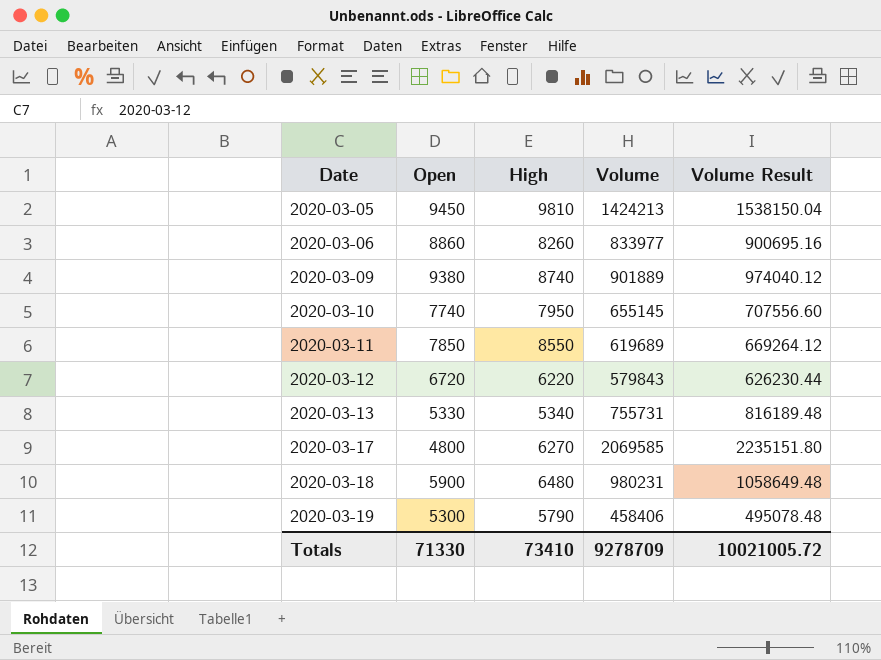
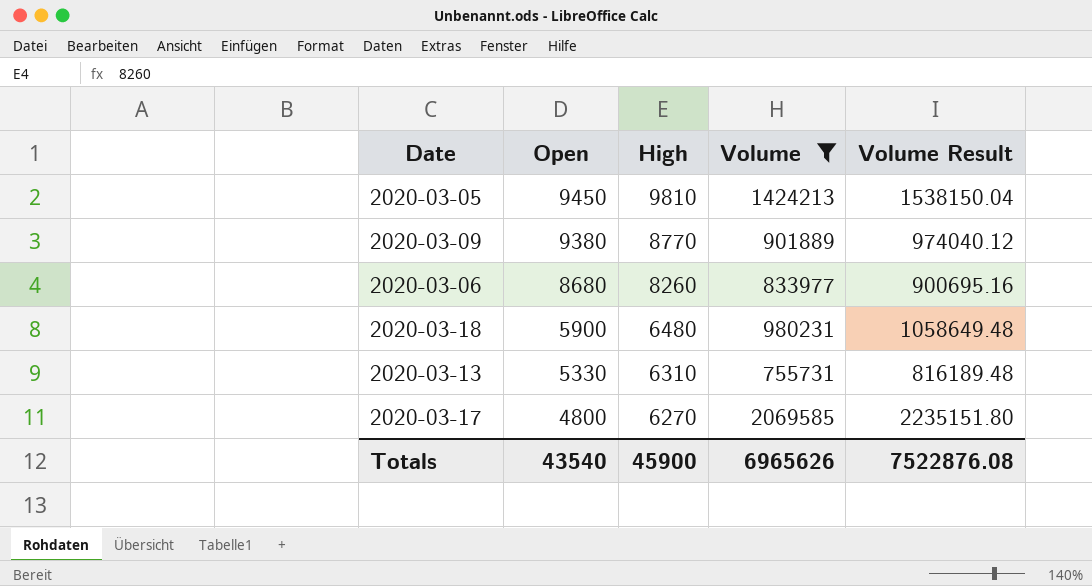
filter: none -> Volume >= 755731
row order: Date ascending -> Open descending
2020-03-09 | High: 8740 -> 8770
2020-03-06 | Open: 8860 -> 8680
2020-03-13 | High: 5340 -> 6310
Totals | Open: 71330 -> 43540
Totals | High: 73410 -> 45900
Totals | Volume: 9278709 -> 6965626
Totals | Volume Result: 10021005.72 -> 7522876.08

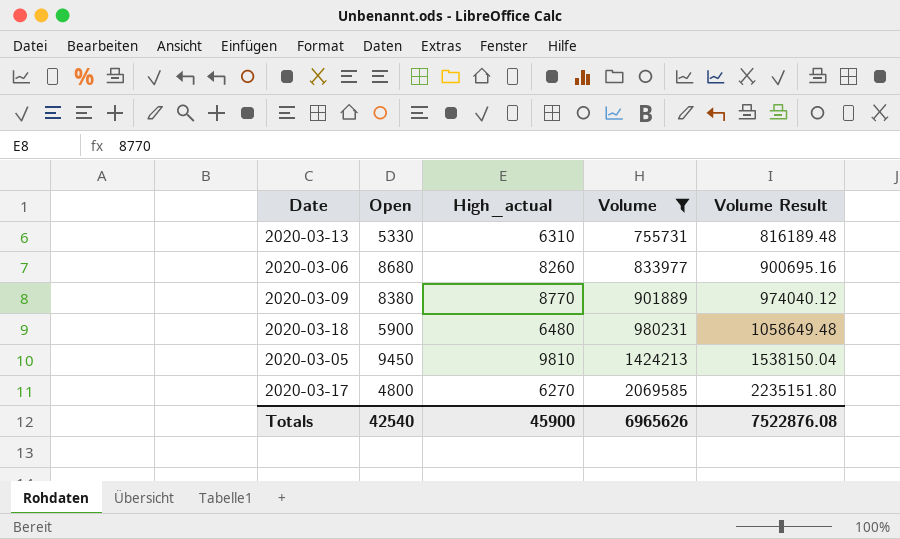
row order: Open descending -> Volume ascending
column name: High -> High_actual
2020-03-09 | Open: 9380 -> 8380
Totals | Open: 43540 -> 42540

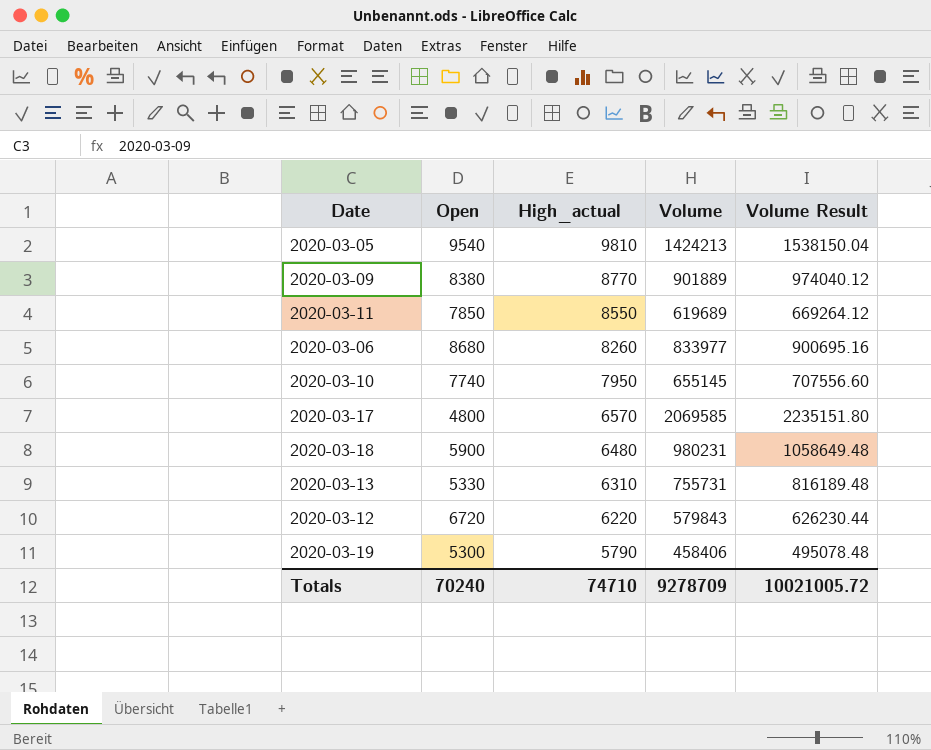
filter: Volume >= 755731 -> none
row order: Volume ascending -> High_actual descending
2020-03-05 | Open: 9450 -> 9540
2020-03-17 | High_actual: 6270 -> 6570
Totals | Open: 42540 -> 70240
Totals | High_actual: 45900 -> 74710
Totals | Volume: 6965626 -> 9278709
Totals | Volume Result: 7522876.08 -> 10021005.72

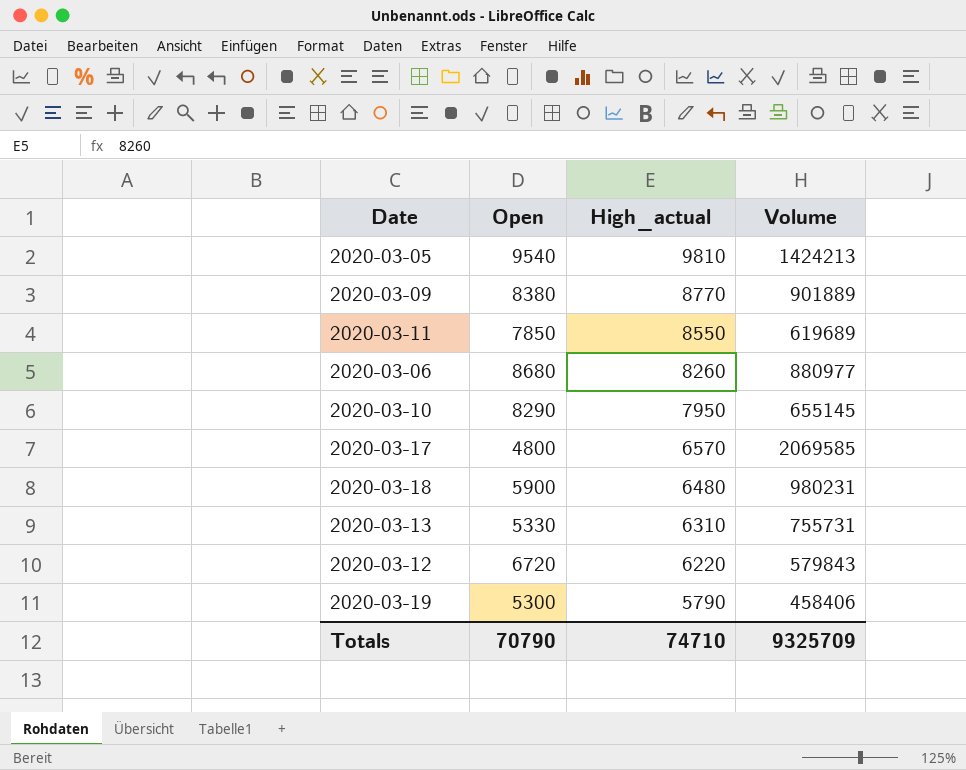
column Volume Result | formula: [Volume] * 1.08 -> none
2020-03-06 | Volume: 833977 -> 880977
2020-03-10 | Open: 7740 -> 8290
Totals | Open: 70240 -> 70790
Totals | Volume: 9278709 -> 9325709

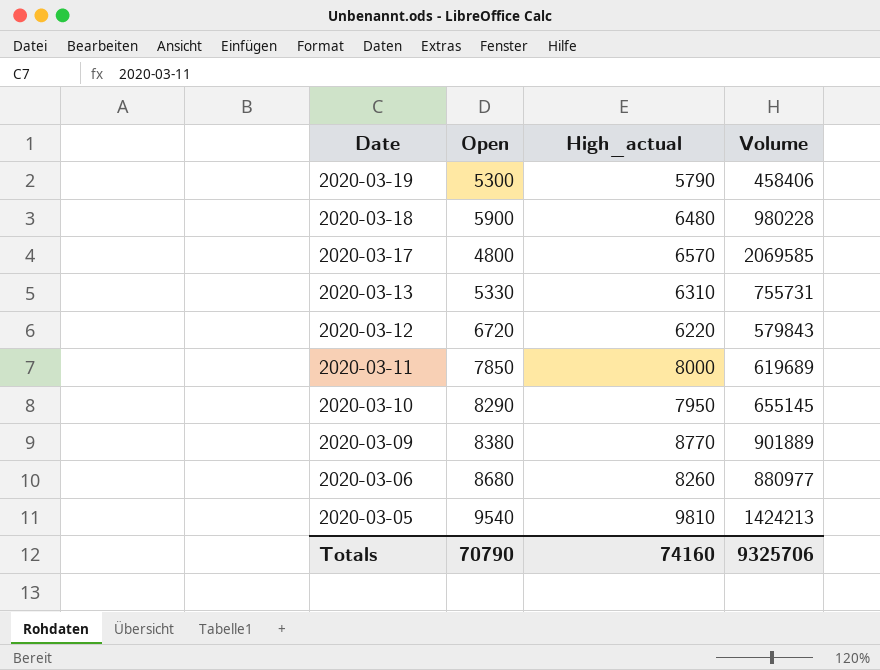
row order: High_actual descending -> Date descending
2020-03-18 | Volume: 980231 -> 980228
2020-03-11 | High_actual: 8550 -> 8000
Totals | High_actual: 74710 -> 74160
Totals | Volume: 9325709 -> 9325706

